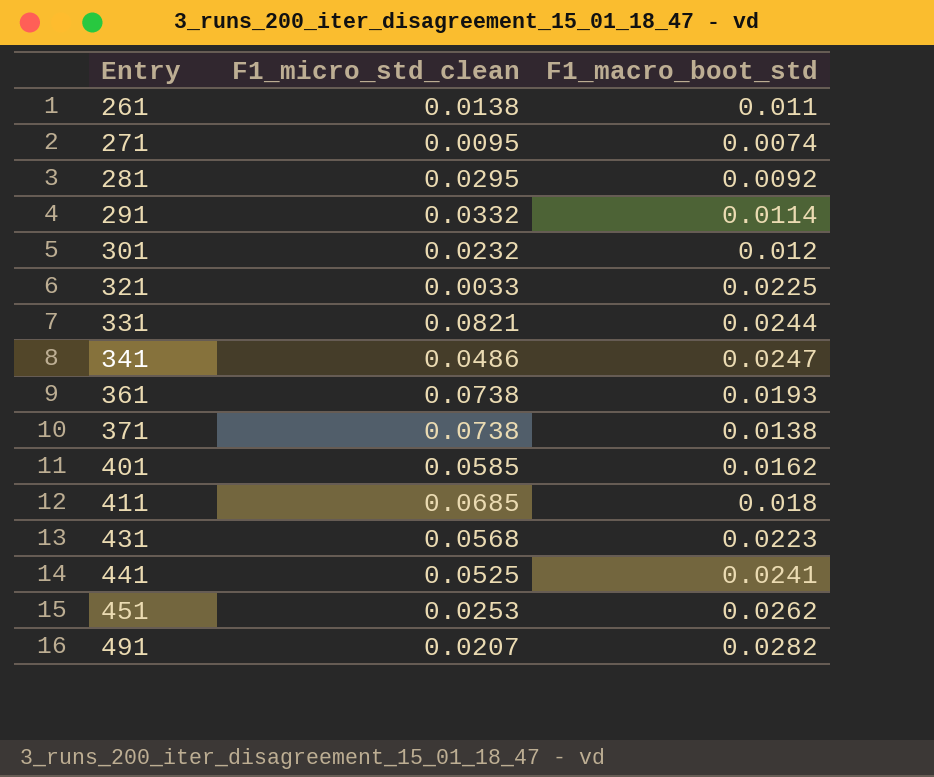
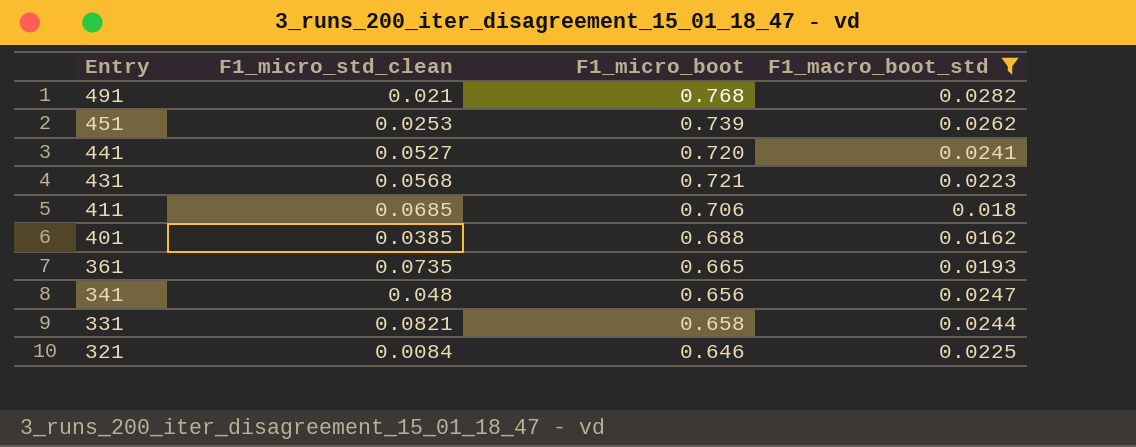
filter: none -> F1_macro_boot_std >= 0.0162
row order: Entry ascending -> Entry descending
column F1_micro_boot | position: none -> 3
491 | F1_micro_std_clean: 0.0207 -> 0.021
441 | F1_micro_std_clean: 0.0525 -> 0.0527
401 | F1_micro_std_clean: 0.0585 -> 0.0385
361 | F1_micro_std_clean: 0.0738 -> 0.0735
341 | F1_micro_std_clean: 0.0486 -> 0.048
321 | F1_micro_std_clean: 0.0033 -> 0.0084

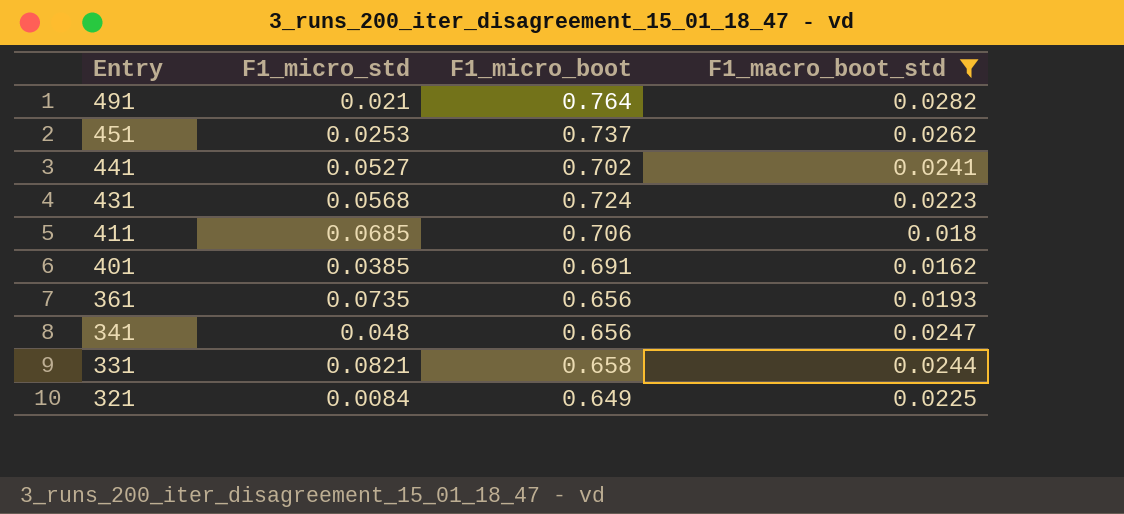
column name: F1_micro_std_clean -> F1_micro_std
491 | F1_micro_boot: 0.768 -> 0.764
451 | F1_micro_boot: 0.739 -> 0.737
441 | F1_micro_boot: 0.720 -> 0.702
431 | F1_micro_boot: 0.721 -> 0.724
401 | F1_micro_boot: 0.688 -> 0.691
361 | F1_micro_boot: 0.665 -> 0.656
321 | F1_micro_boot: 0.646 -> 0.649

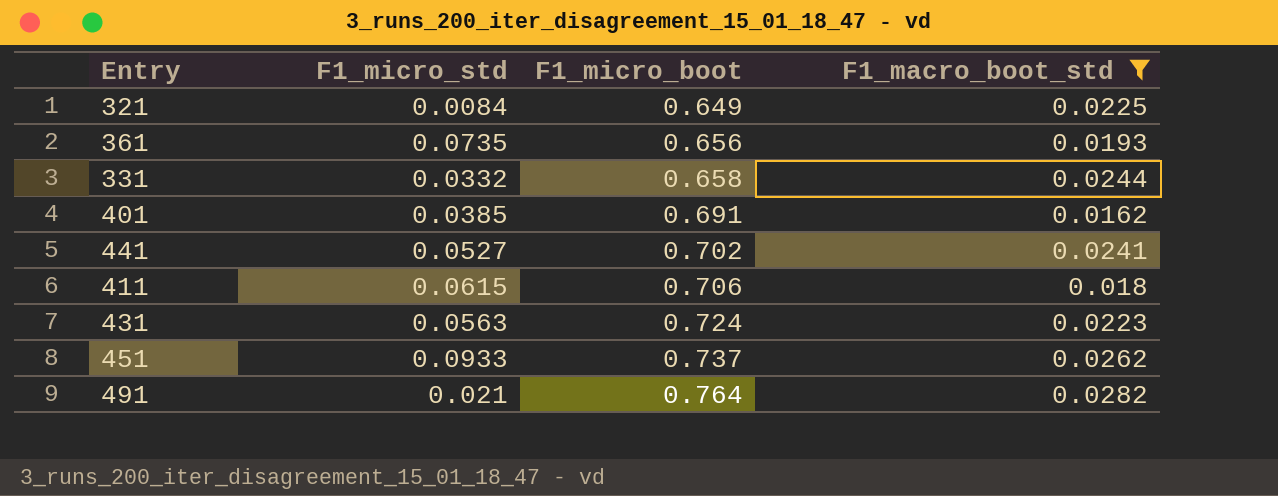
row order: Entry descending -> F1_micro_boot ascending
row 341: 0.048 | 0.656 | 0.0247 -> none
331 | F1_micro_std: 0.0821 -> 0.0332
411 | F1_micro_std: 0.0685 -> 0.0615
431 | F1_micro_std: 0.0568 -> 0.0563
451 | F1_micro_std: 0.0253 -> 0.0933

